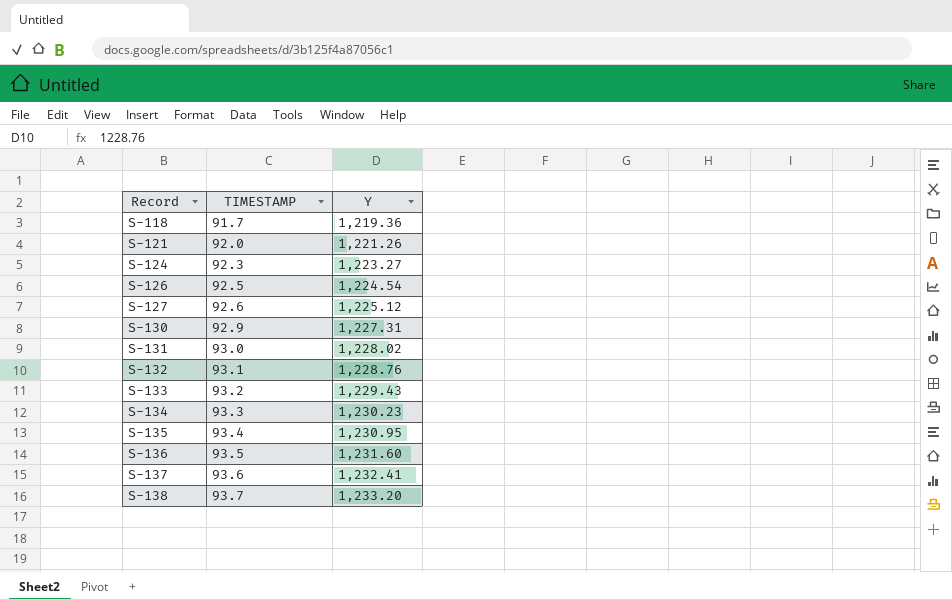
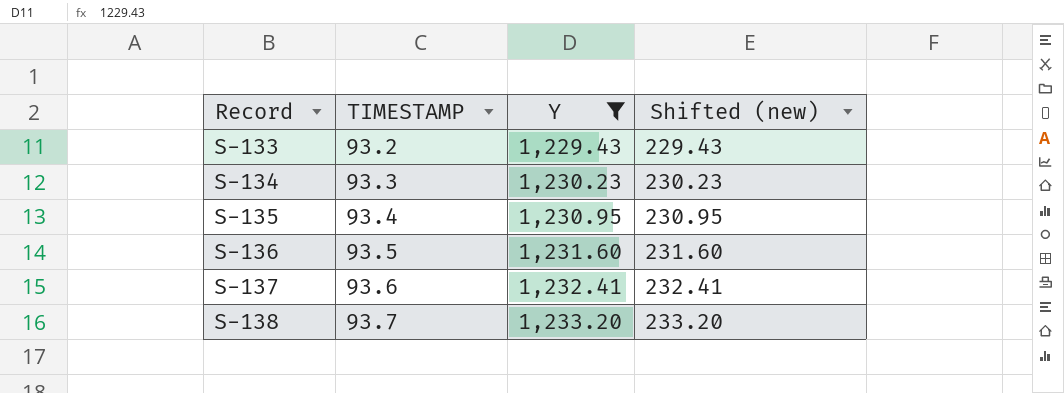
filter: none -> Y >= 1,229.43
column Shifted (new) | formula: none -> [Y] - 1000

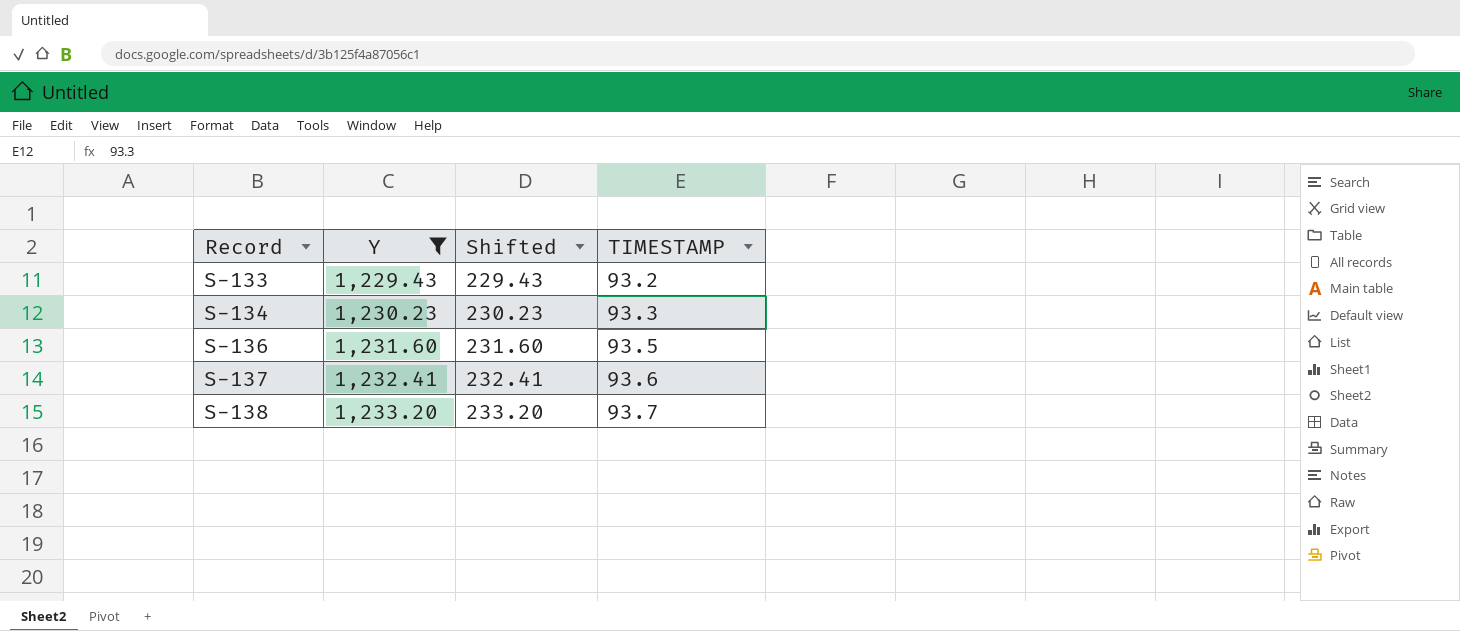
column name: Shifted (new) -> Shifted
column TIMESTAMP | position: 2 -> 4
row S-135: 93.4 | 1,230.95 | 230.95 -> none

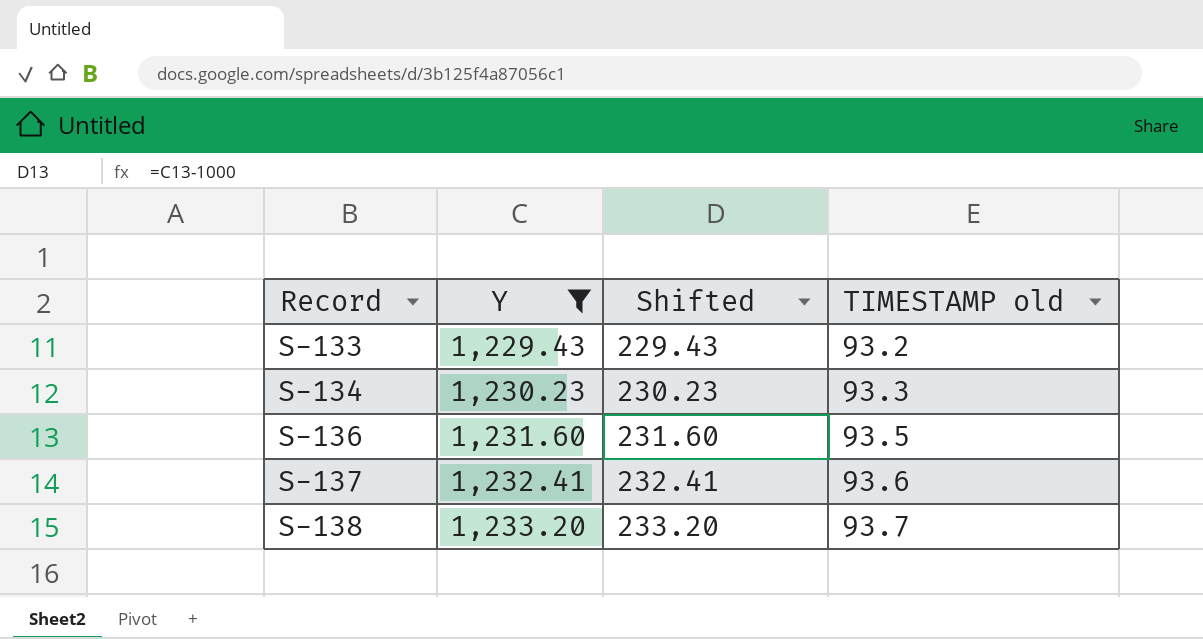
column name: TIMESTAMP -> TIMESTAMP old

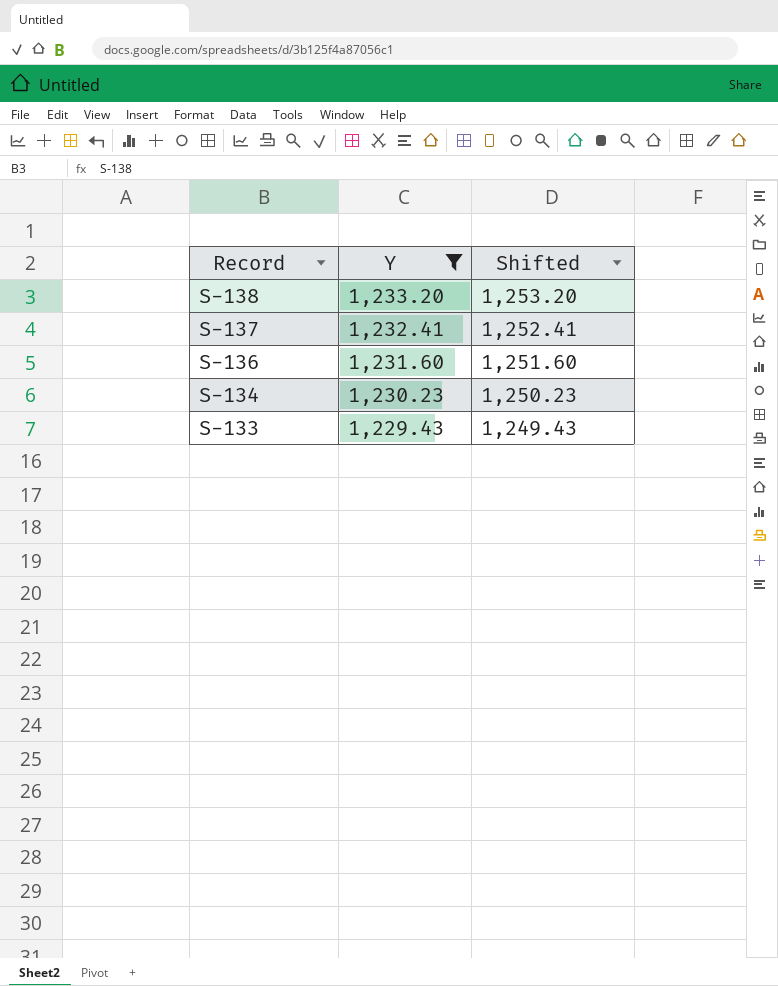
row order: Record ascending -> Record descending
column TIMESTAMP old | position: 4 -> none
column Shifted | formula: [Y] - 1000 -> [Y] + 20

